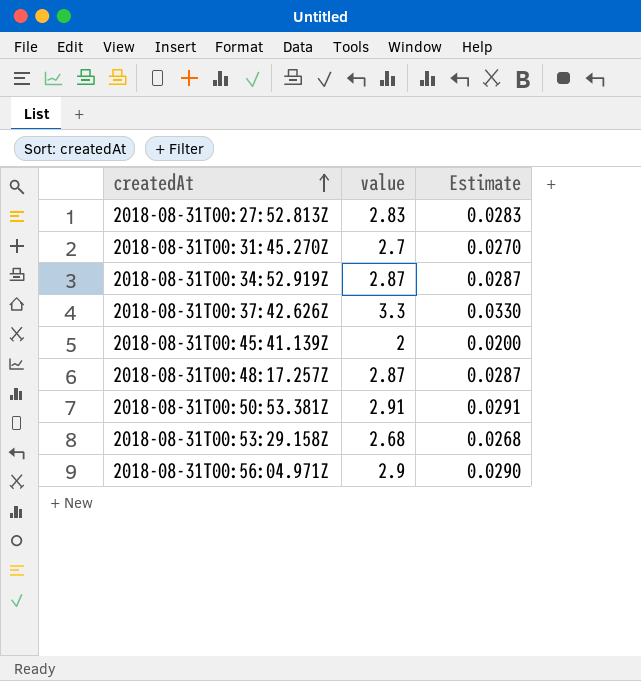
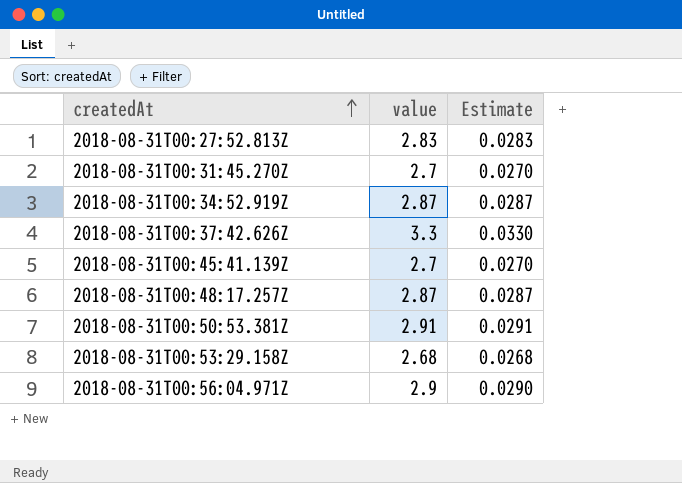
2018-08-31T00:45:41.139Z | value: 2 -> 2.7
2018-08-31T00:45:41.139Z | Estimate: 0.0200 -> 0.0270

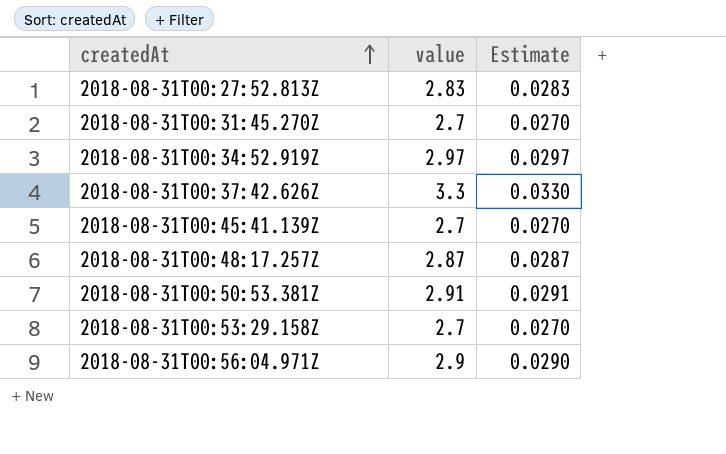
2018-08-31T00:34:52.919Z | value: 2.87 -> 2.97
2018-08-31T00:34:52.919Z | Estimate: 0.0287 -> 0.0297
2018-08-31T00:53:29.158Z | value: 2.68 -> 2.7
2018-08-31T00:53:29.158Z | Estimate: 0.0268 -> 0.0270

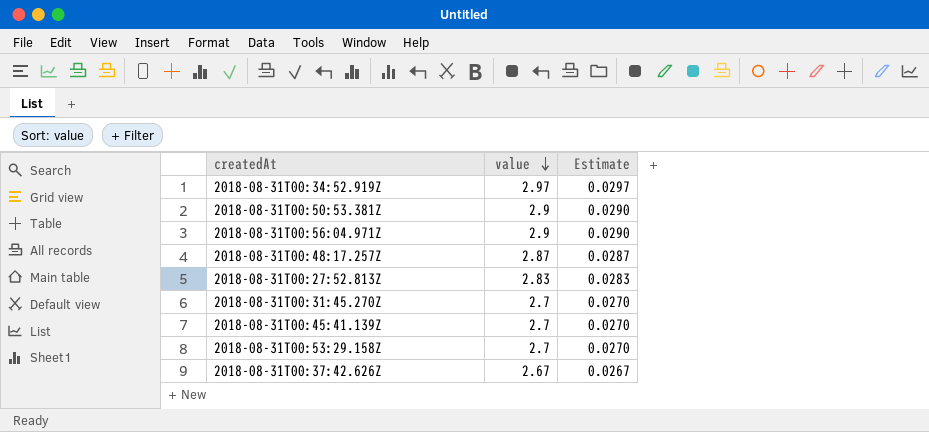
row order: createdAt ascending -> value descending
2018-08-31T00:50:53.381Z | value: 2.91 -> 2.9
2018-08-31T00:50:53.381Z | Estimate: 0.0291 -> 0.0290
2018-08-31T00:37:42.626Z | value: 3.3 -> 2.67
2018-08-31T00:37:42.626Z | Estimate: 0.0330 -> 0.0267

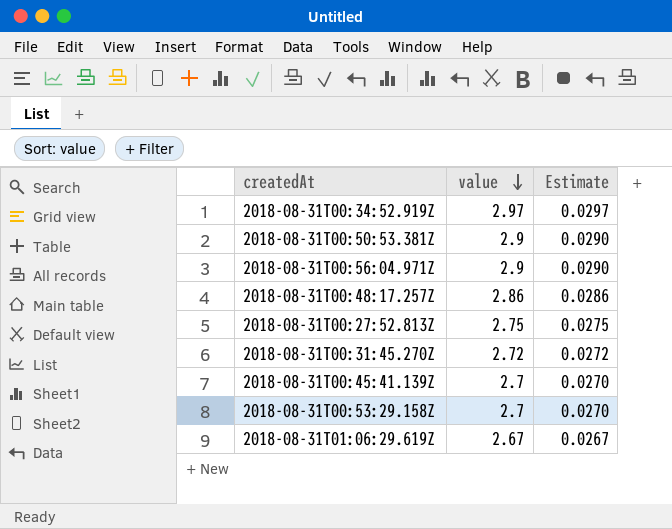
row 2018-08-31T00:37:42.626Z: 2.67 | 0.0267 -> none
2018-08-31T00:48:17.257Z | value: 2.87 -> 2.86
2018-08-31T00:48:17.257Z | Estimate: 0.0287 -> 0.0286
2018-08-31T00:27:52.813Z | value: 2.83 -> 2.75
2018-08-31T00:27:52.813Z | Estimate: 0.0283 -> 0.0275
2018-08-31T00:31:45.270Z | value: 2.7 -> 2.72
2018-08-31T00:31:45.270Z | Estimate: 0.0270 -> 0.0272
row 2018-08-31T01:06:29.619Z: none -> 2.67 | 0.0267

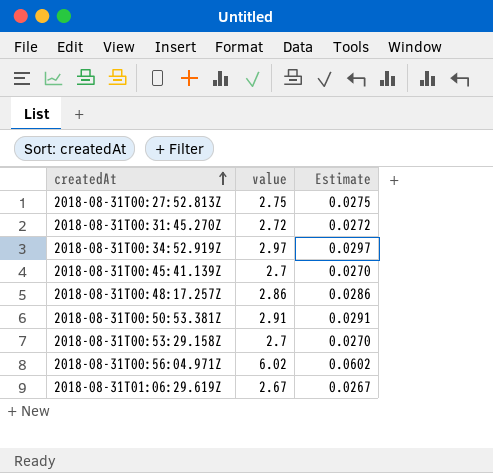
row order: value descending -> createdAt ascending
2018-08-31T00:50:53.381Z | value: 2.9 -> 2.91
2018-08-31T00:50:53.381Z | Estimate: 0.0290 -> 0.0291
2018-08-31T00:56:04.971Z | value: 2.9 -> 6.02
2018-08-31T00:56:04.971Z | Estimate: 0.0290 -> 0.0602

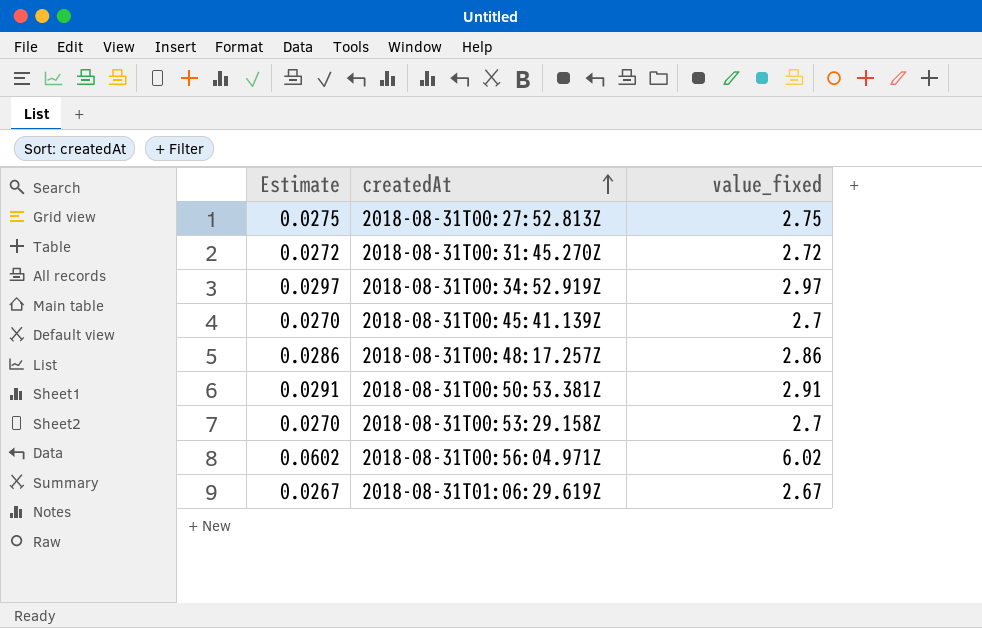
column Estimate | position: 3 -> 1
column name: value -> value_fixed

